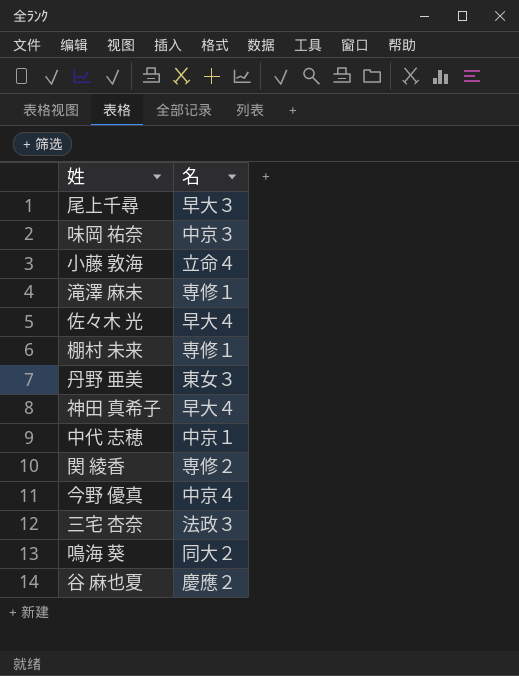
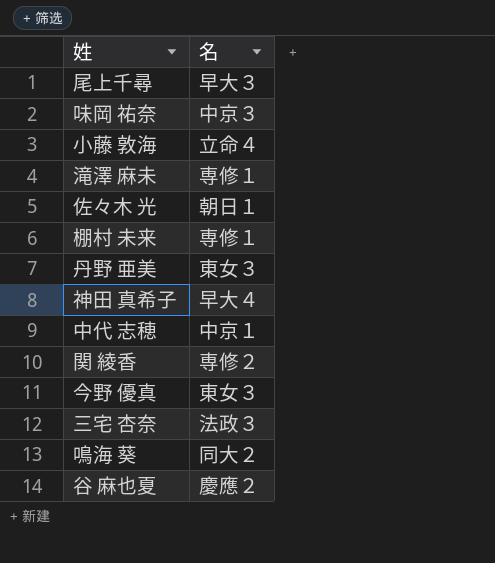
佐々木 光 | 名: 早大４ -> 朝日１
今野 優真 | 名: 中京４ -> 東女３

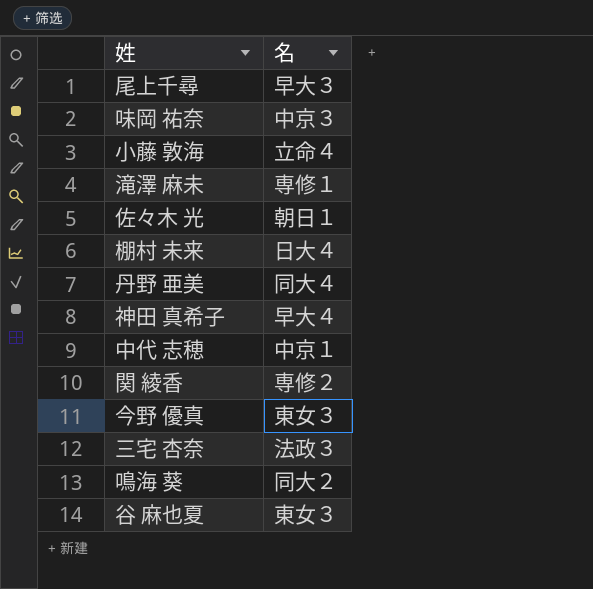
棚村 未来 | 名: 専修１ -> 日大４
丹野 亜美 | 名: 東女３ -> 同大４
谷 麻也夏 | 名: 慶應２ -> 東女３

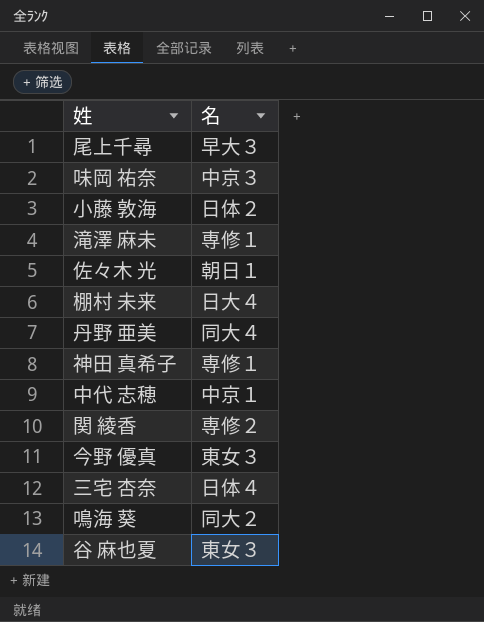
小藤 敦海 | 名: 立命４ -> 日体２
神田 真希子 | 名: 早大４ -> 専修１
三宅 杏奈 | 名: 法政３ -> 日体４

